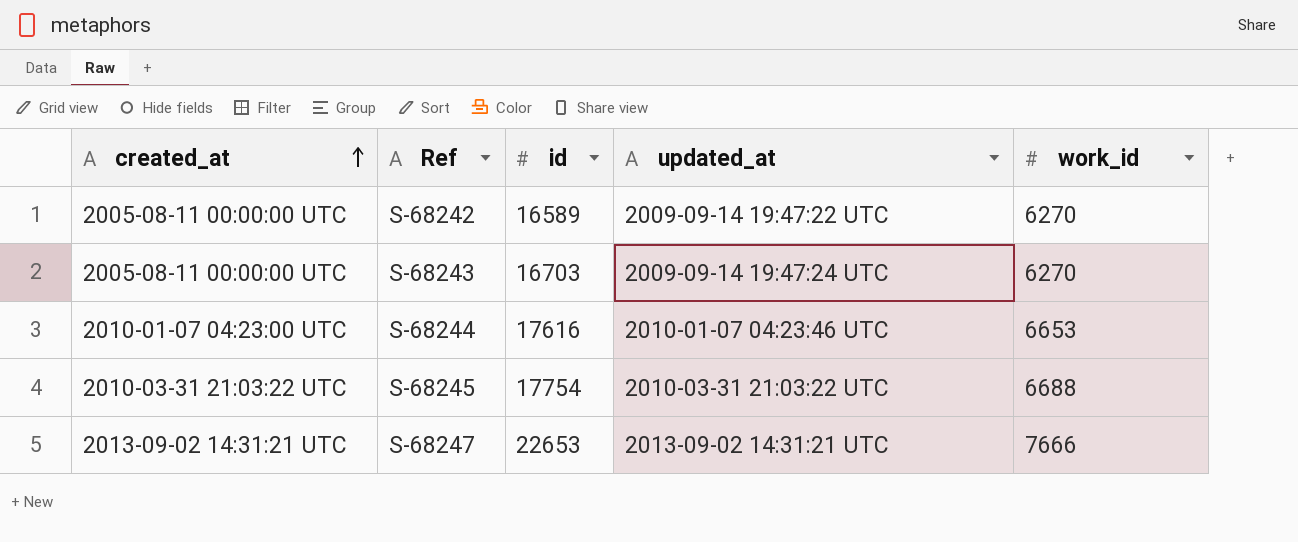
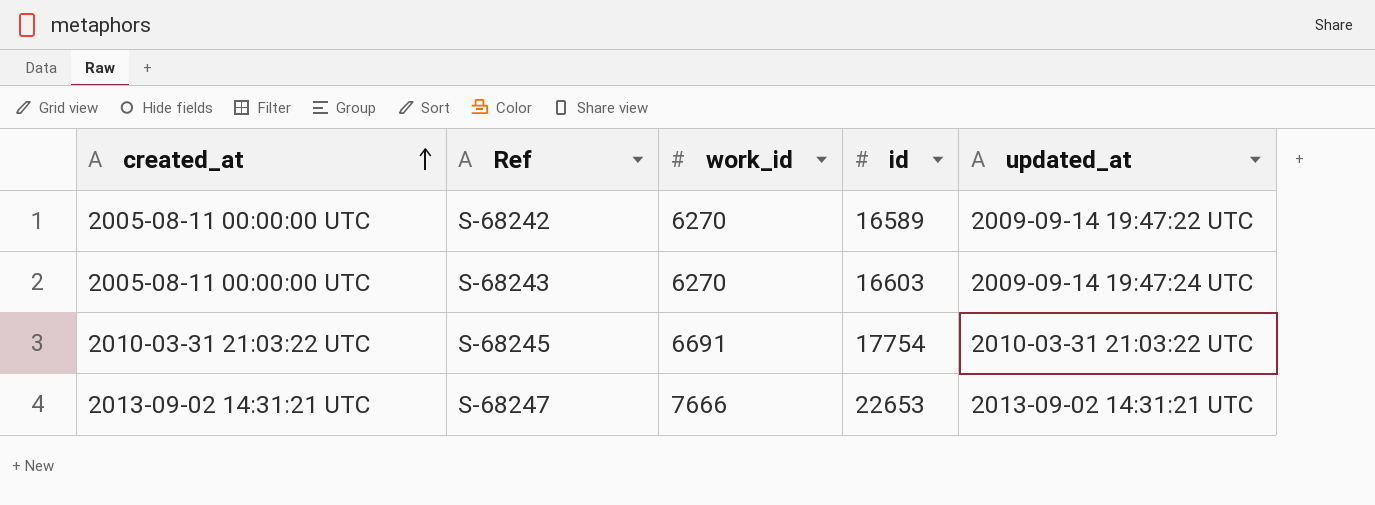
column work_id | position: 5 -> 3
row S-68244: 2010-01-07 04:23:00 UTC | 17616 | 2010-01-07 04:23:46 UTC | 6653 -> none
S-68243 | id: 16703 -> 16603
S-68245 | work_id: 6688 -> 6691

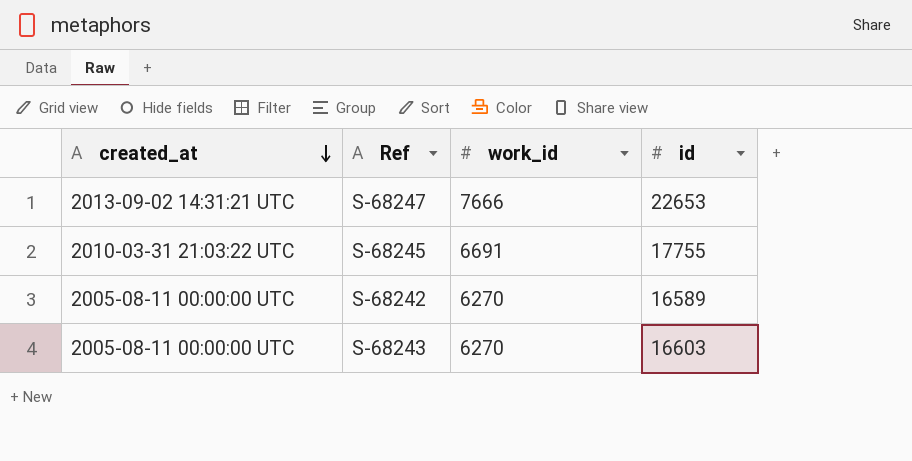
row order: created_at ascending -> created_at descending
column updated_at | position: 5 -> none
S-68245 | id: 17754 -> 17755

